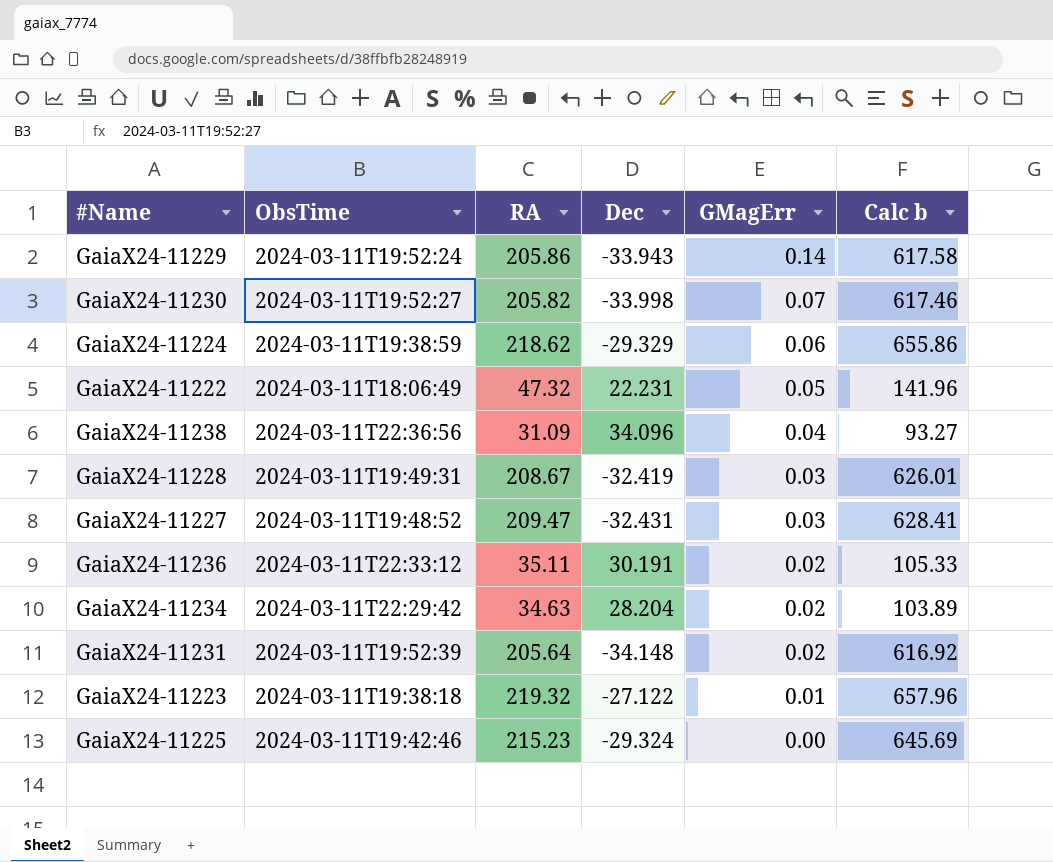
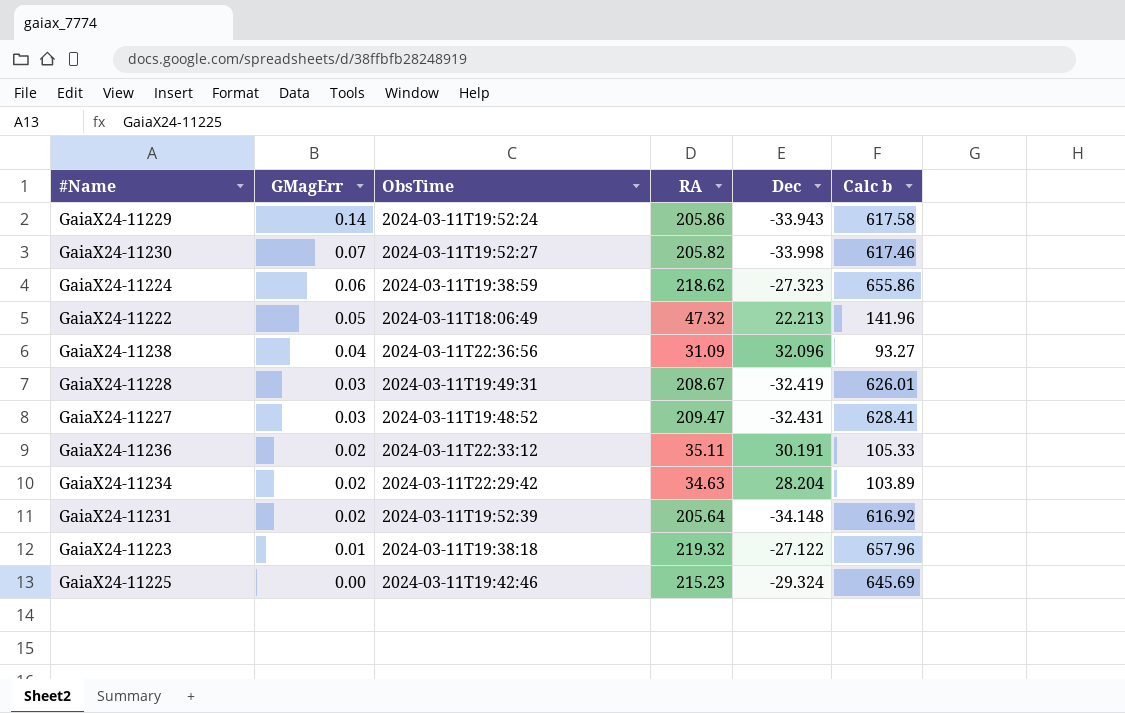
column GMagErr | position: 5 -> 2
GaiaX24-11224 | Dec: -29.329 -> -27.323
GaiaX24-11222 | Dec: 22.231 -> 22.213
GaiaX24-11238 | Dec: 34.096 -> 32.096

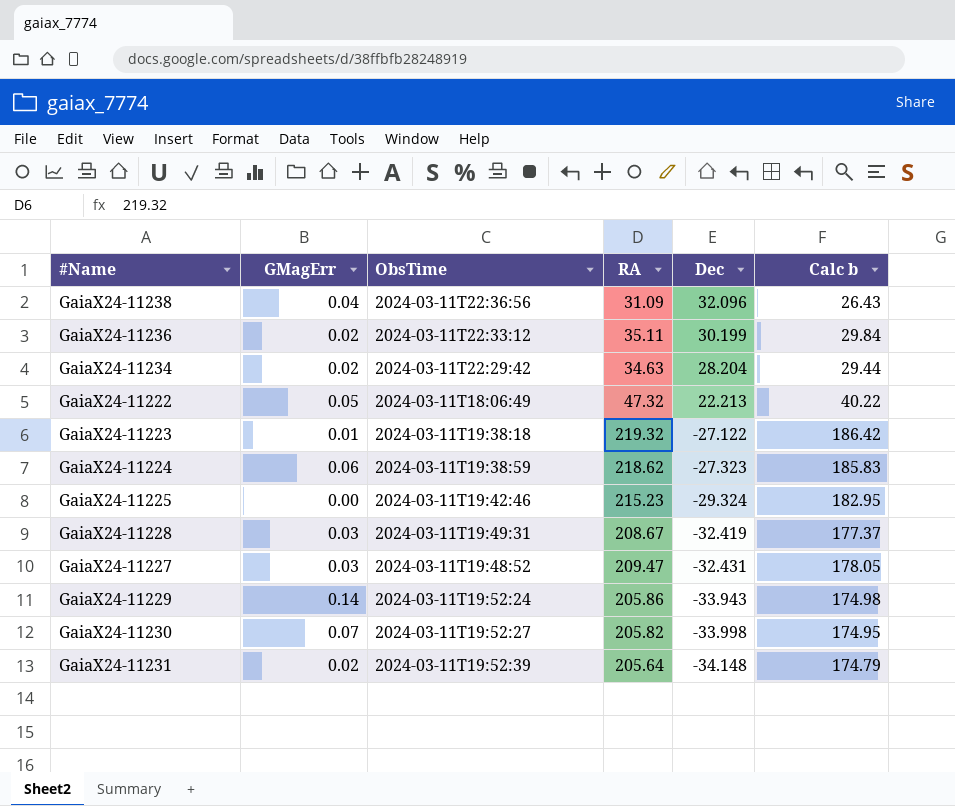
row order: GMagErr descending -> Dec descending
column Calc b | formula: [RA] * 3 -> [RA] * 0.85
GaiaX24-11236 | Dec: 30.191 -> 30.199

